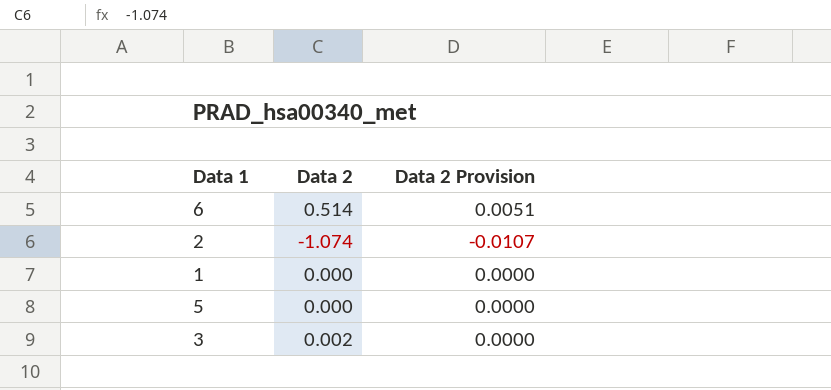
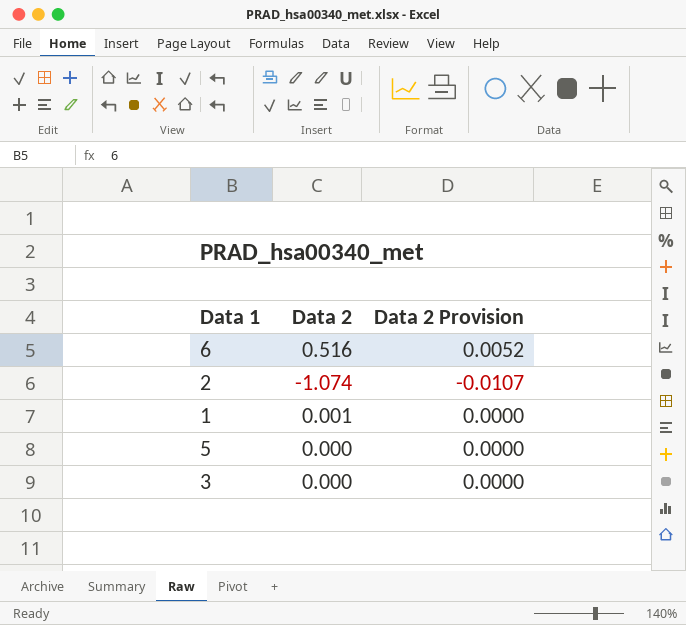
6 | Data 2: 0.514 -> 0.516
6 | Data 2 Provision: 0.0051 -> 0.0052
1 | Data 2: 0.000 -> 0.001
3 | Data 2: 0.002 -> 0.000

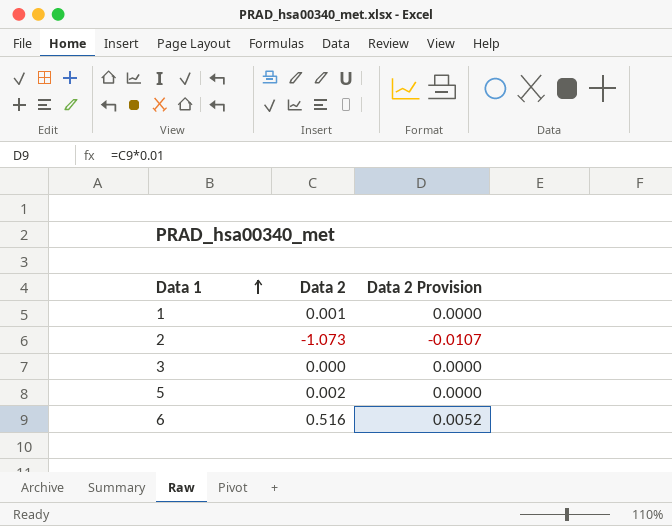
row order: none -> Data 1 ascending
2 | Data 2: -1.074 -> -1.073
5 | Data 2: 0.000 -> 0.002

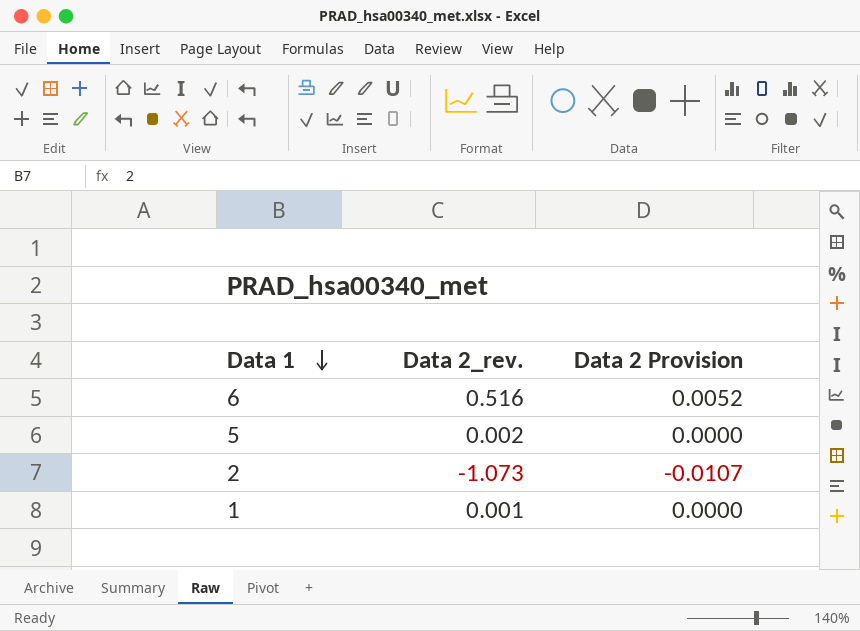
row order: Data 1 ascending -> Data 1 descending
column name: Data 2 -> Data 2_rev.
row 3: 0.000 | 0.0000 -> none

